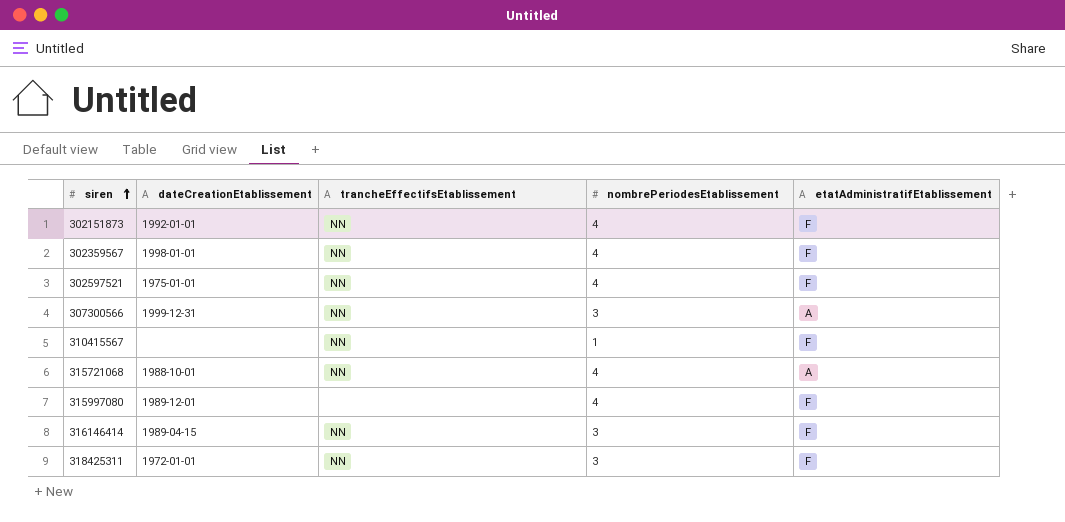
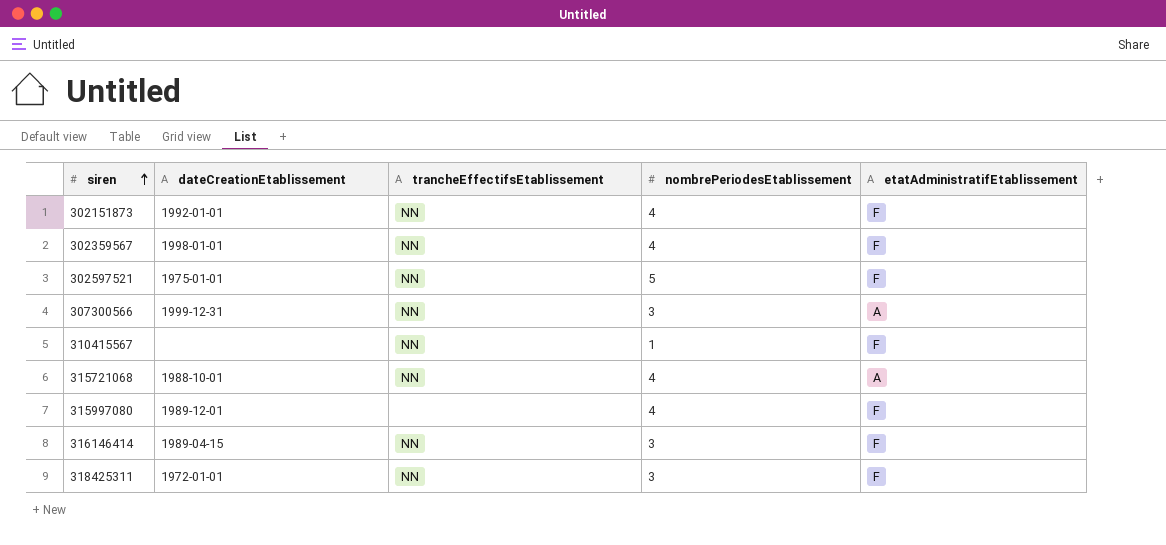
302597521 | nombrePeriodesEtablissement: 4 -> 5

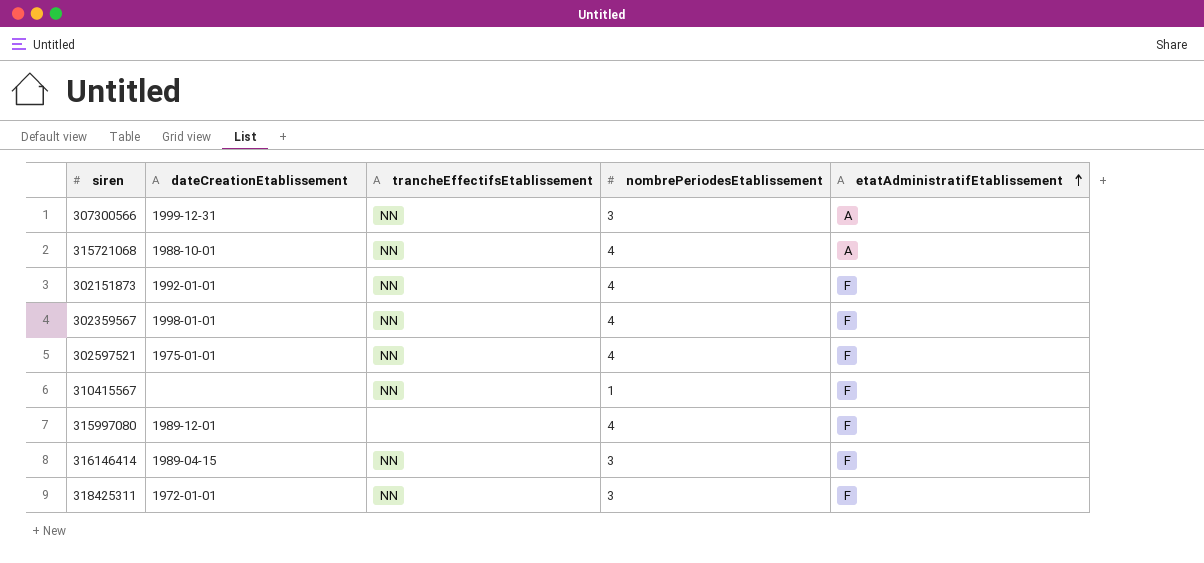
row order: siren ascending -> etatAdministratifEtablissement ascending
302597521 | nombrePeriodesEtablissement: 5 -> 4

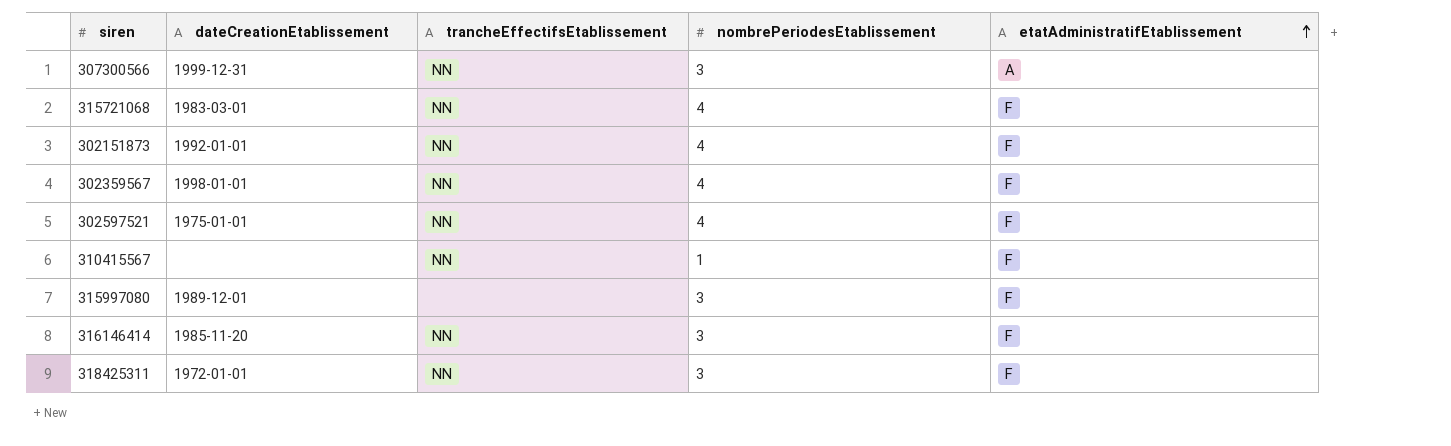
315721068 | dateCreationEtablissement: 1988-10-01 -> 1983-03-01
315721068 | etatAdministratifEtablissement: A -> F
315997080 | nombrePeriodesEtablissement: 4 -> 3
316146414 | dateCreationEtablissement: 1989-04-15 -> 1985-11-20

